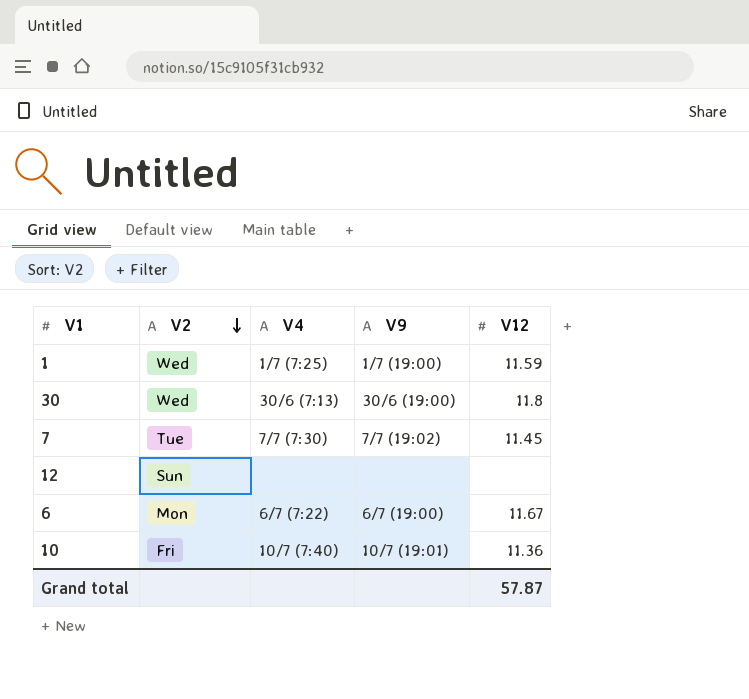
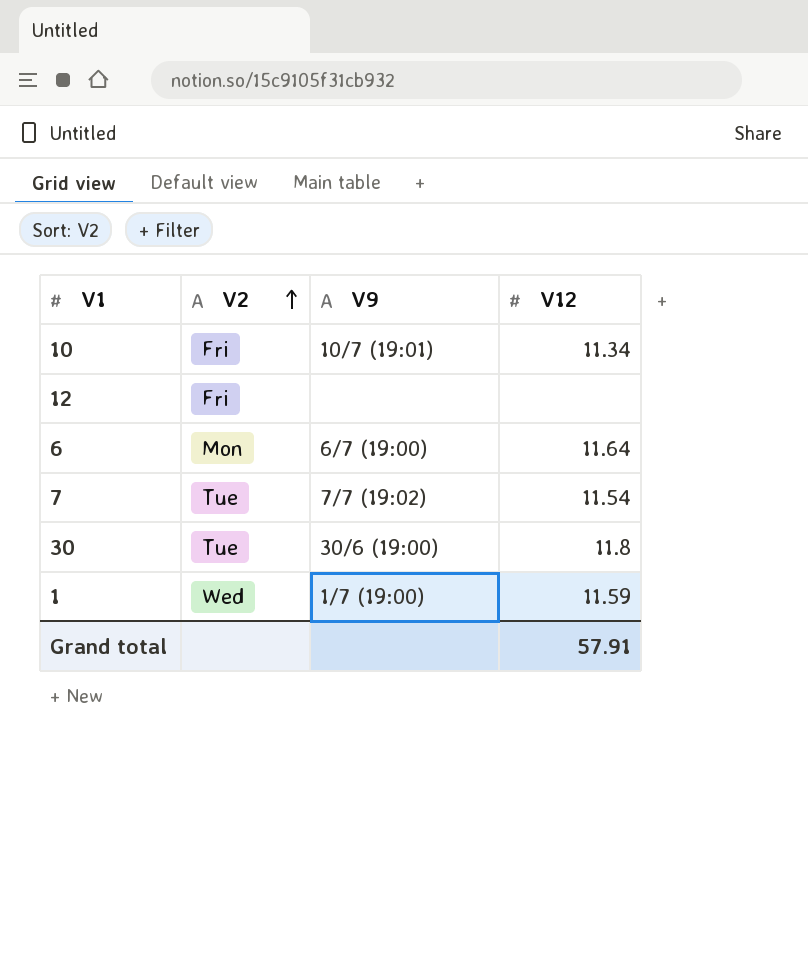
row order: V2 descending -> V2 ascending
column V4 | position: 3 -> none
10 | V12: 11.36 -> 11.34
12 | V2: Sun -> Fri
6 | V12: 11.67 -> 11.64
7 | V12: 11.45 -> 11.54
30 | V2: Wed -> Tue
Grand total | V12: 57.87 -> 57.91

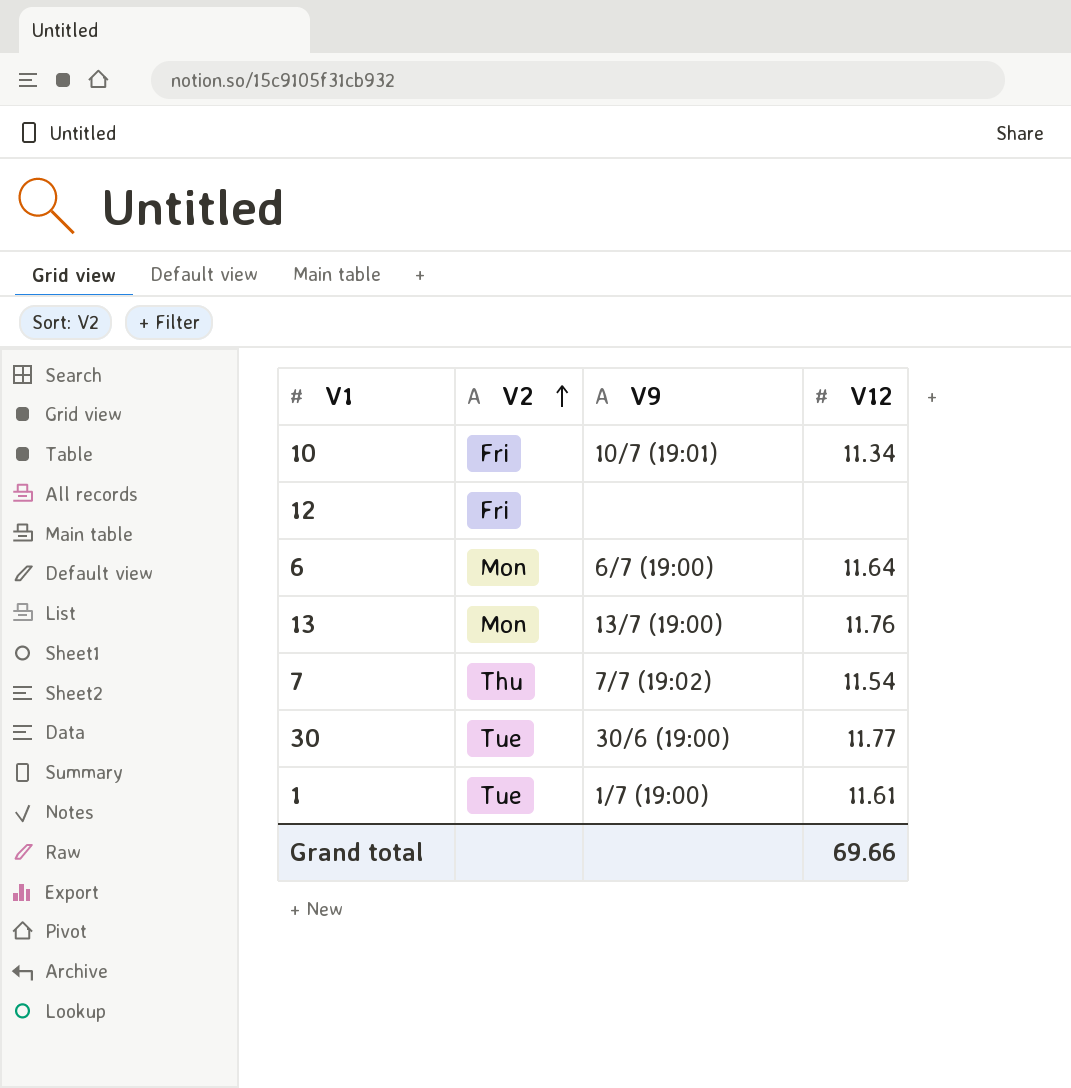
row 13: none -> Mon | 13/7 (19:00) | 11.76
7 | V2: Tue -> Thu
30 | V12: 11.8 -> 11.77
1 | V2: Wed -> Tue
1 | V12: 11.59 -> 11.61
Grand total | V12: 57.91 -> 69.66

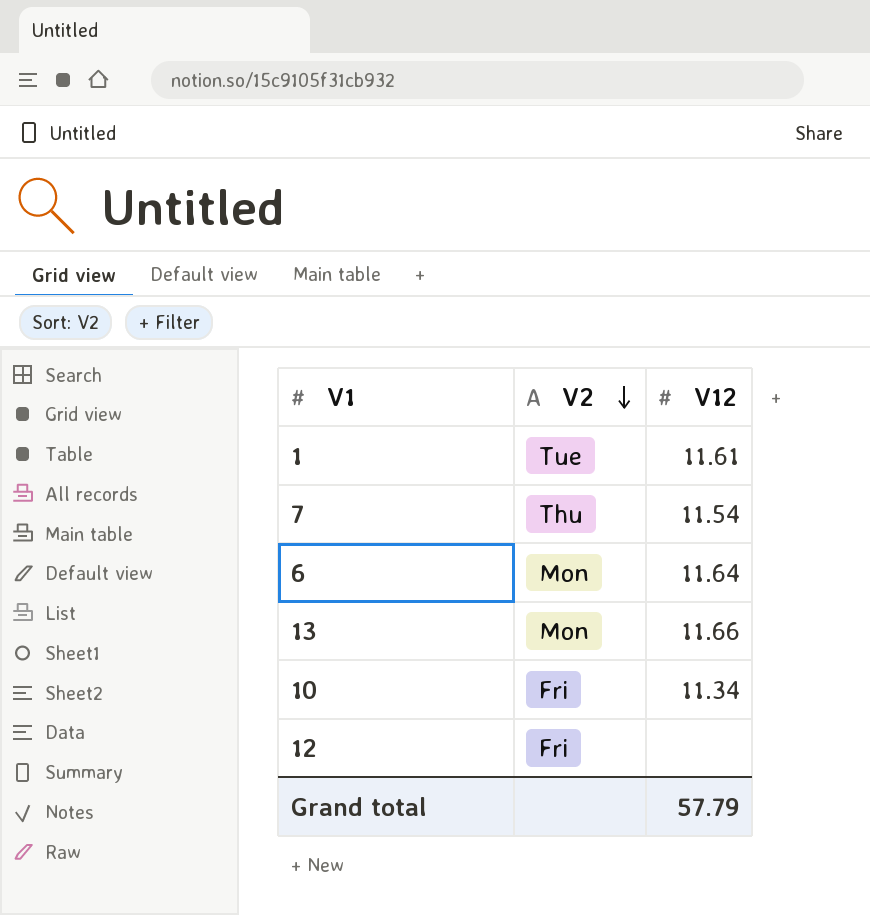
row order: V2 ascending -> V2 descending
column V9 | position: 3 -> none
row 30: Tue | 30/6 (19:00) | 11.77 -> none
13 | V12: 11.76 -> 11.66
Grand total | V12: 69.66 -> 57.79

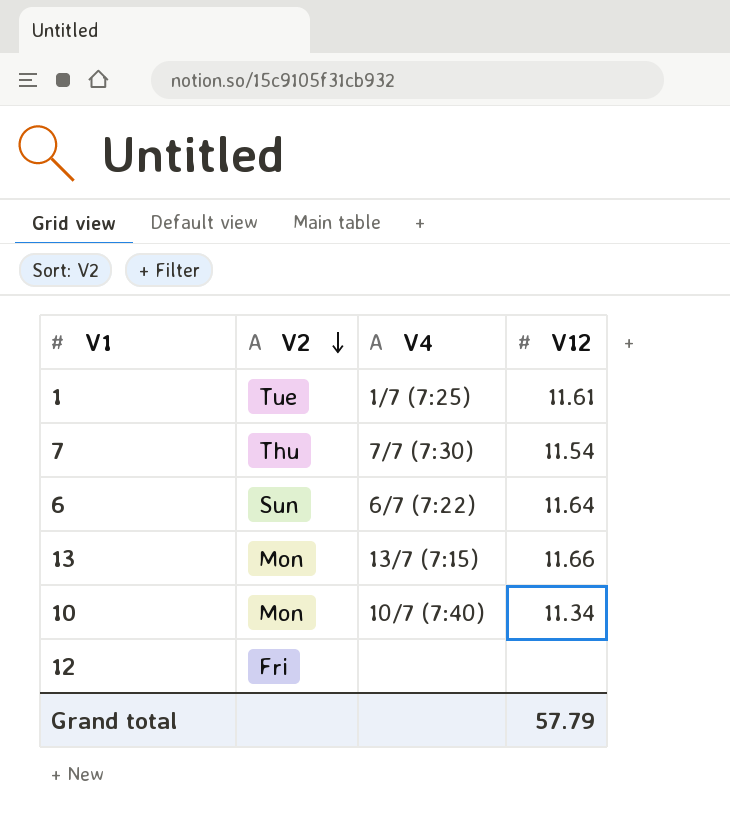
column V4 | position: none -> 3
6 | V2: Mon -> Sun
10 | V2: Fri -> Mon

